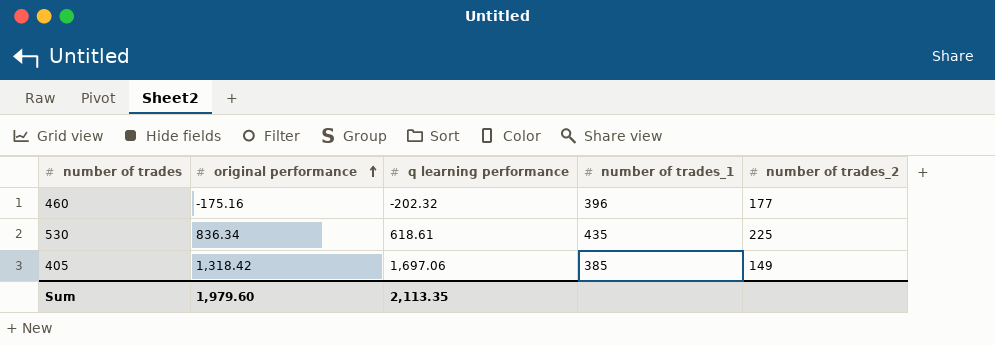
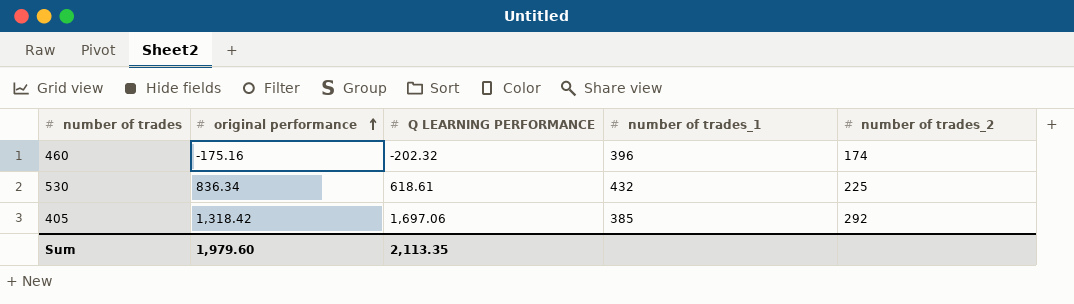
column name: q learning performance -> Q LEARNING PERFORMANCE
460 | number of trades_2: 177 -> 174
530 | number of trades_1: 435 -> 432
405 | number of trades_2: 149 -> 292

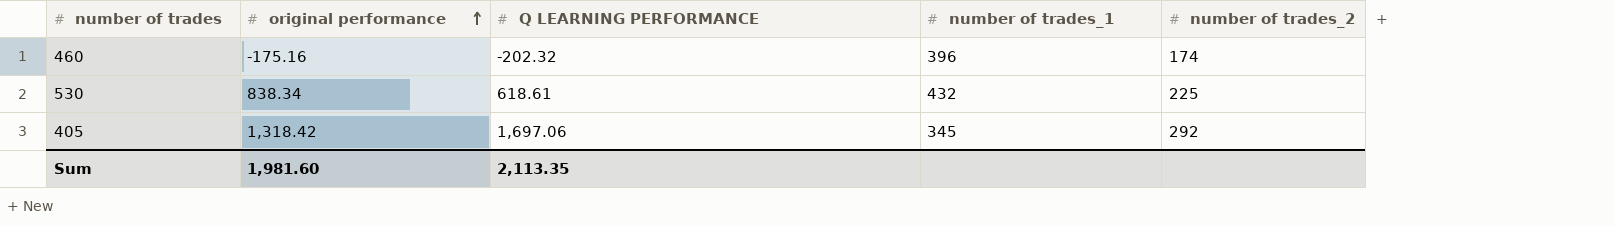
530 | original performance: 836.34 -> 838.34
405 | number of trades_1: 385 -> 345
Sum | original performance: 1,979.60 -> 1,981.60

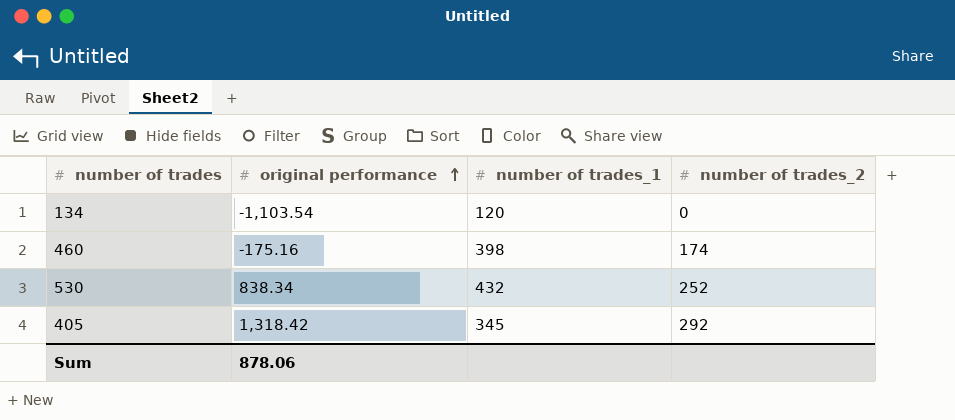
column Q LEARNING PERFORMANCE | position: 3 -> none
row 134: none -> -1,103.54 | 120 | 0
460 | number of trades_1: 396 -> 398
530 | number of trades_2: 225 -> 252
Sum | original performance: 1,981.60 -> 878.06

